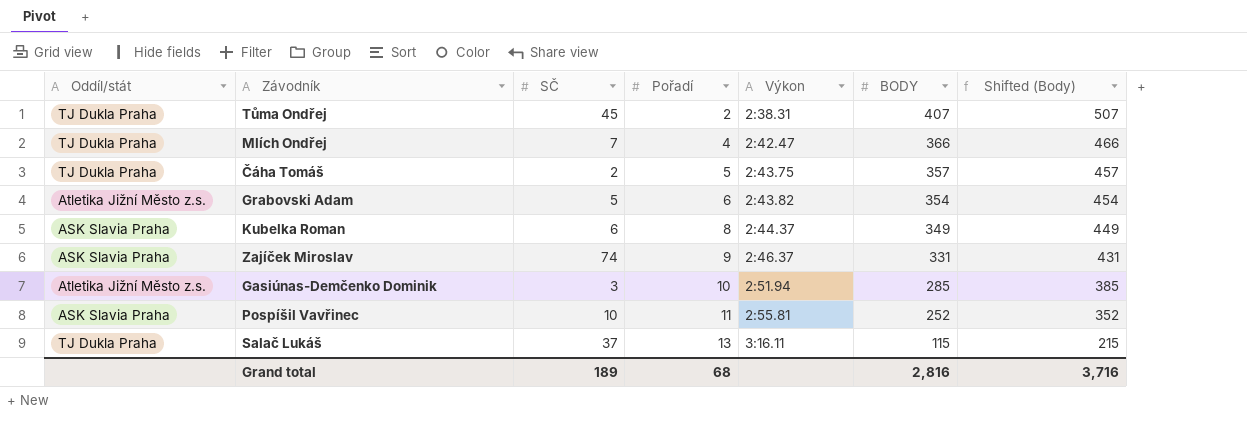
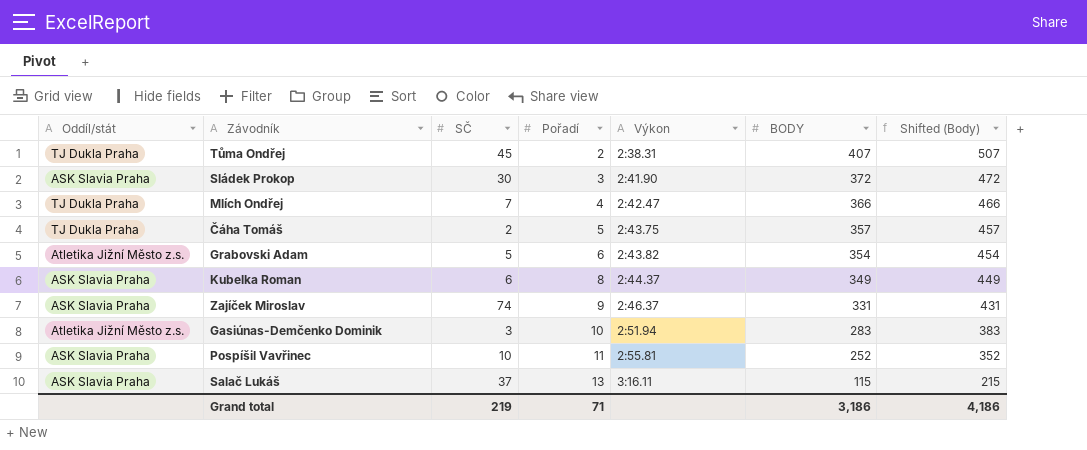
row Sládek Prokop: none -> ASK Slavia Praha | 30 | 3 | 2:41.90 | 372 | 472
Gasiúnas-Demčenko Dominik | BODY: 285 -> 283
Gasiúnas-Demčenko Dominik | Shifted (Body): 385 -> 383
Salač Lukáš | Oddíl/stát: TJ Dukla Praha -> ASK Slavia Praha
Grand total | SČ: 189 -> 219
Grand total | Pořadí: 68 -> 71
Grand total | BODY: 2,816 -> 3,186
Grand total | Shifted (Body): 3,716 -> 4,186

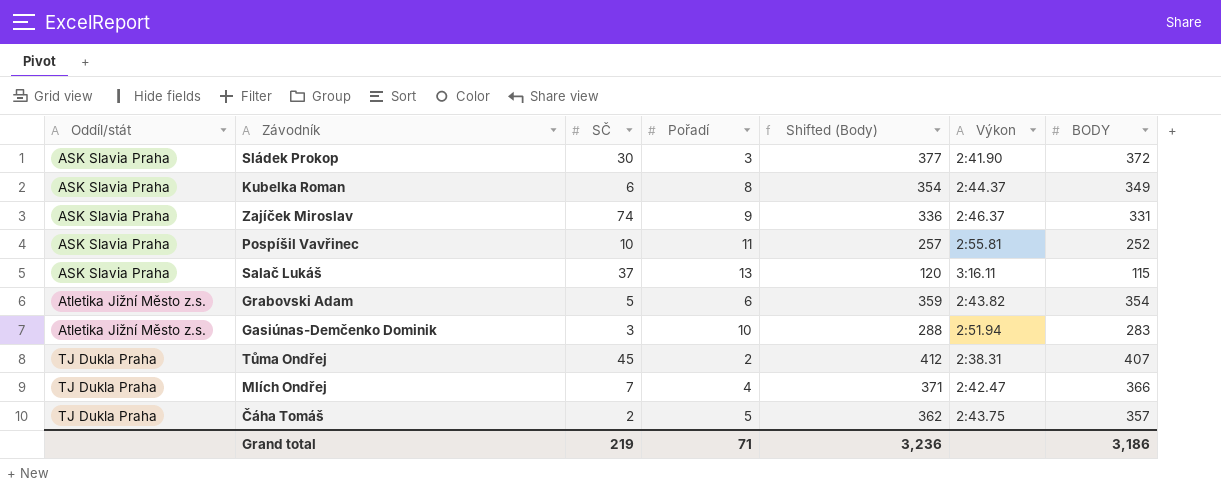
row order: Pořadí ascending -> Oddíl/stát ascending
column Shifted (Body) | formula: [BODY] + 100 -> [BODY] + 5
column Shifted (Body) | position: 7 -> 5
Grand total | Shifted (Body): 4,186 -> 3,236

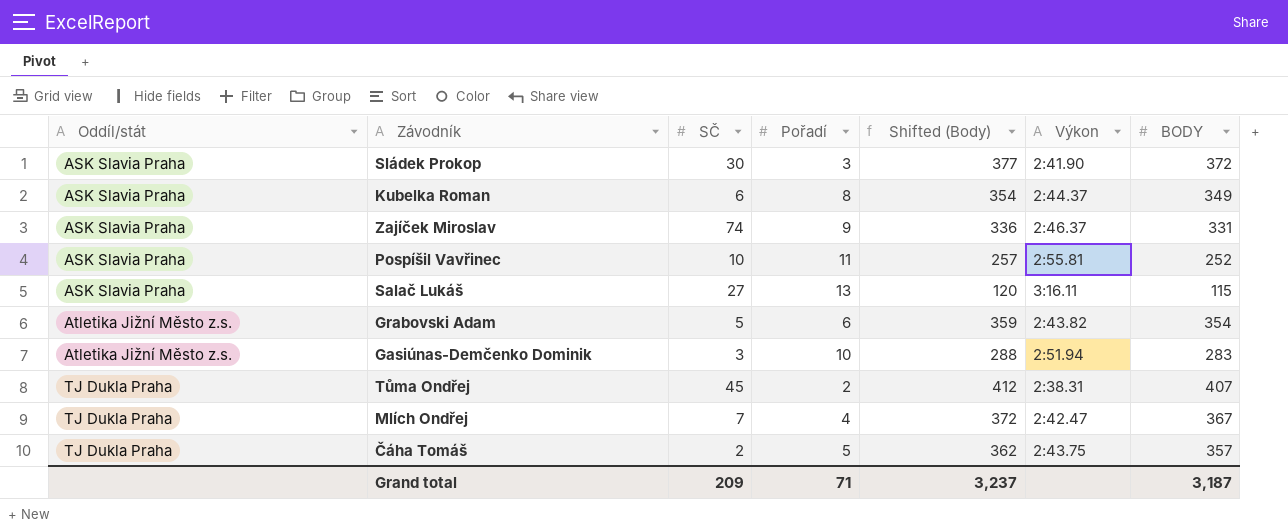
Salač Lukáš | SČ: 37 -> 27
Mlích Ondřej | Shifted (Body): 371 -> 372
Mlích Ondřej | BODY: 366 -> 367
Grand total | SČ: 219 -> 209
Grand total | Shifted (Body): 3,236 -> 3,237
Grand total | BODY: 3,186 -> 3,187

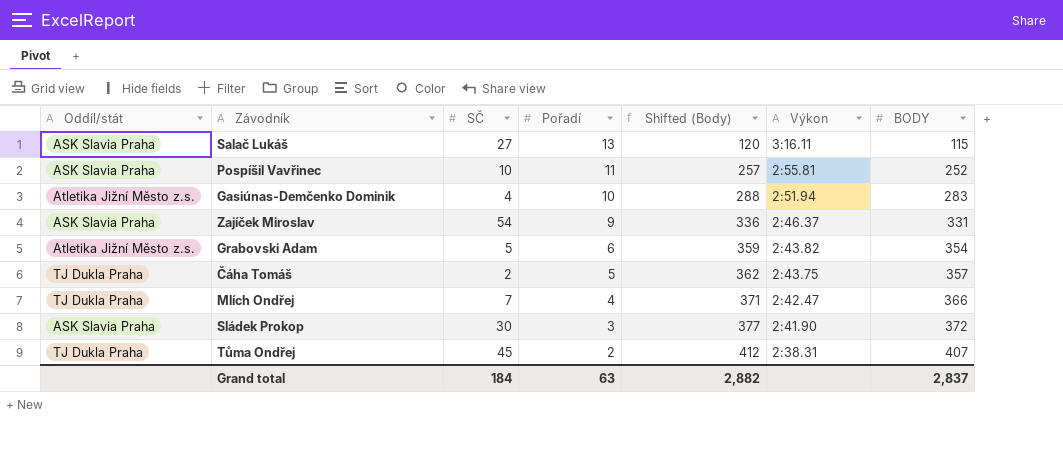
row order: Oddíl/stát ascending -> Pořadí descending
row Kubelka Roman: ASK Slavia Praha | 6 | 8 | 354 | 2:44.37 | 349 -> none
Gasiúnas-Demčenko Dominik | SČ: 3 -> 4
Zajíček Miroslav | SČ: 74 -> 54
Mlích Ondřej | Shifted (Body): 372 -> 371
Mlích Ondřej | BODY: 367 -> 366
Grand total | SČ: 209 -> 184
Grand total | Pořadí: 71 -> 63
Grand total | Shifted (Body): 3,237 -> 2,882
Grand total | BODY: 3,187 -> 2,837

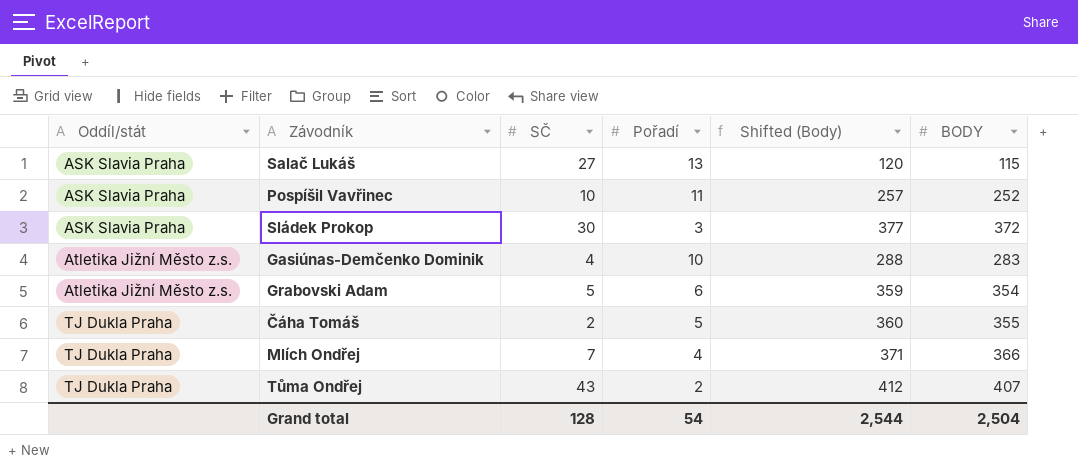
row order: Pořadí descending -> Oddíl/stát ascending
column Výkon | position: 6 -> none
row Zajíček Miroslav: ASK Slavia Praha | 54 | 9 | 336 | 2:46.37 | 331 -> none
Čáha Tomáš | Shifted (Body): 362 -> 360
Čáha Tomáš | BODY: 357 -> 355
Tůma Ondřej | SČ: 45 -> 43
Grand total | SČ: 184 -> 128
Grand total | Pořadí: 63 -> 54
Grand total | Shifted (Body): 2,882 -> 2,544
Grand total | BODY: 2,837 -> 2,504

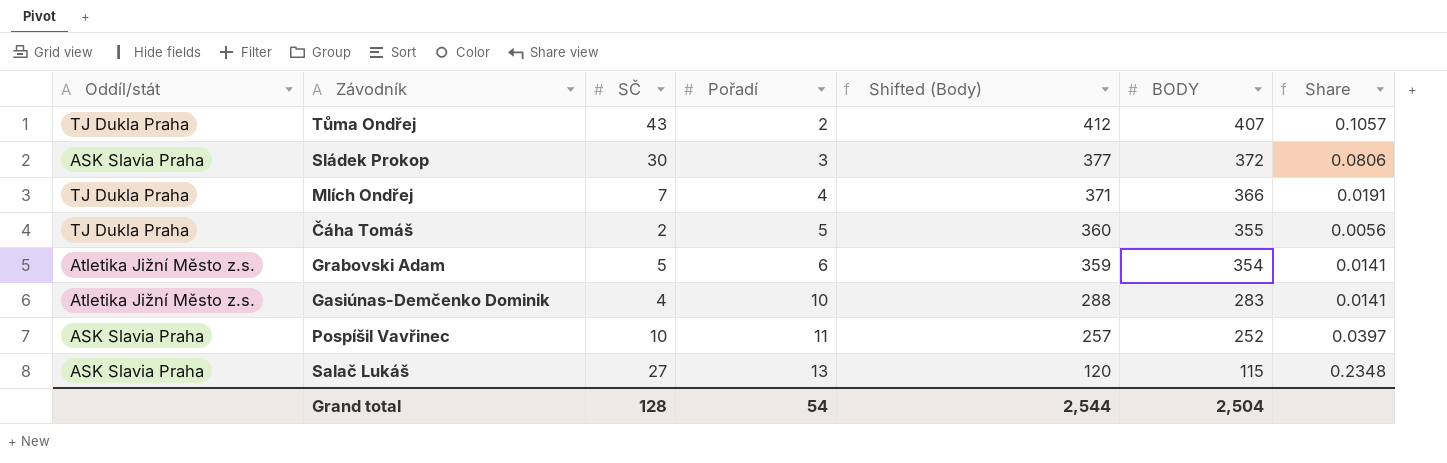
row order: Oddíl/stát ascending -> Pořadí ascending
column Share | formula: none -> [SČ] / [BODY]

